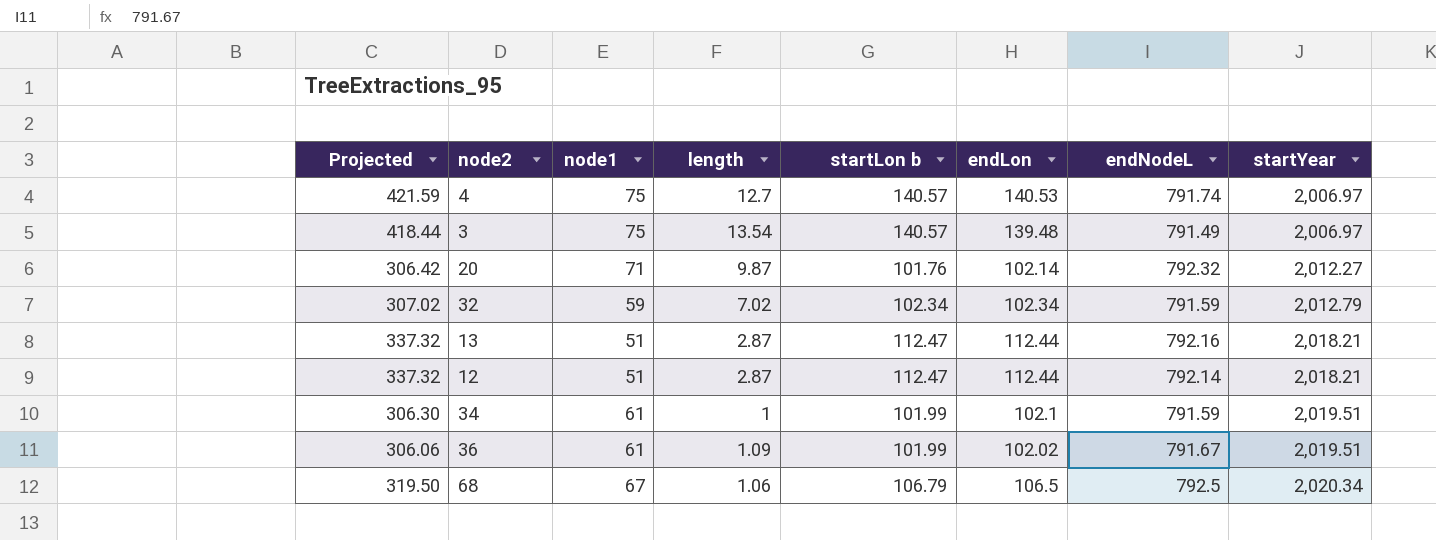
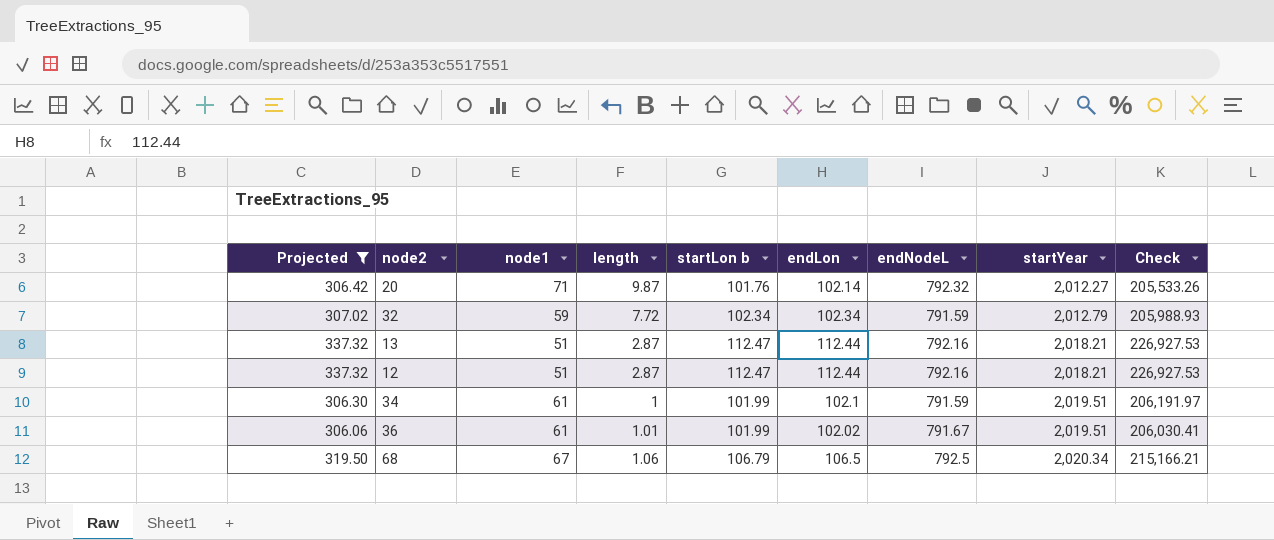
filter: none -> Projected <= 337.32
column Check | formula: none -> [endLon] * [startYear]
32 | length: 7.02 -> 7.72
12 | endNodeL: 792.14 -> 792.16
36 | length: 1.09 -> 1.01

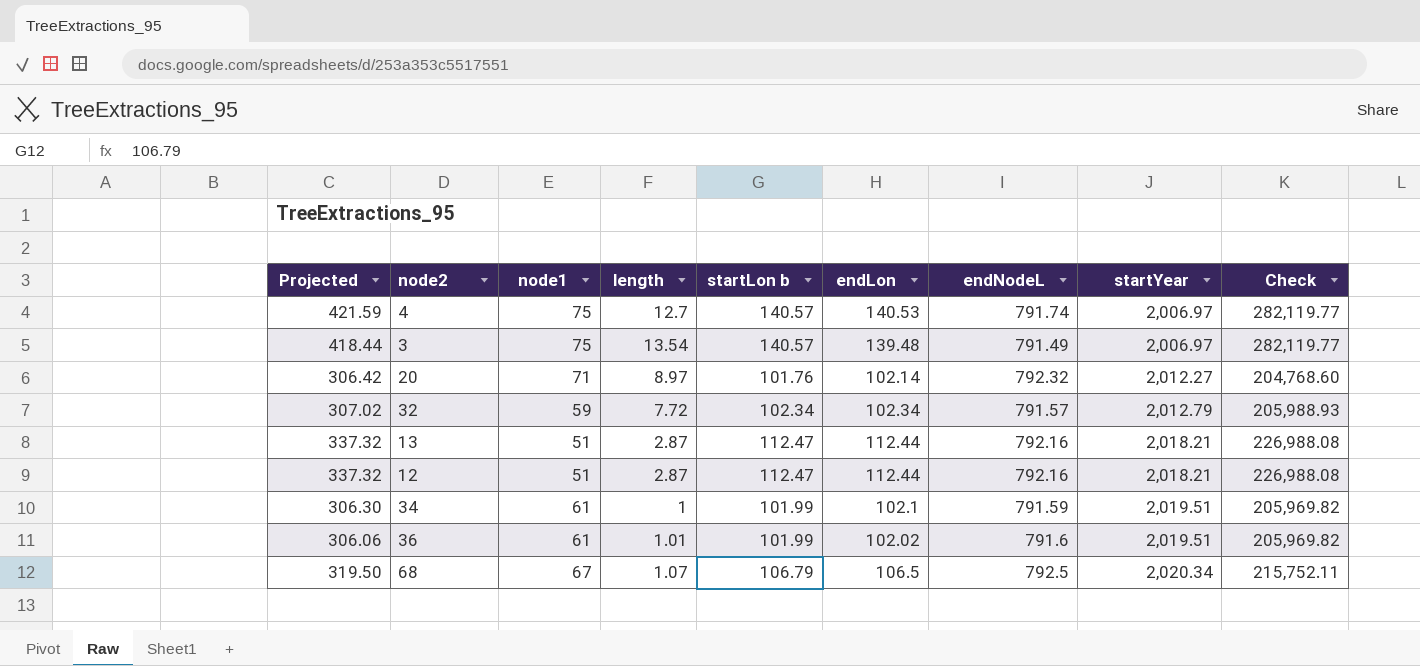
filter: Projected <= 337.32 -> none
column Check | formula: [endLon] * [startYear] -> [startLon b] * [startYear]
20 | length: 9.87 -> 8.97
32 | endNodeL: 791.59 -> 791.57
36 | endNodeL: 791.67 -> 791.6
68 | length: 1.06 -> 1.07

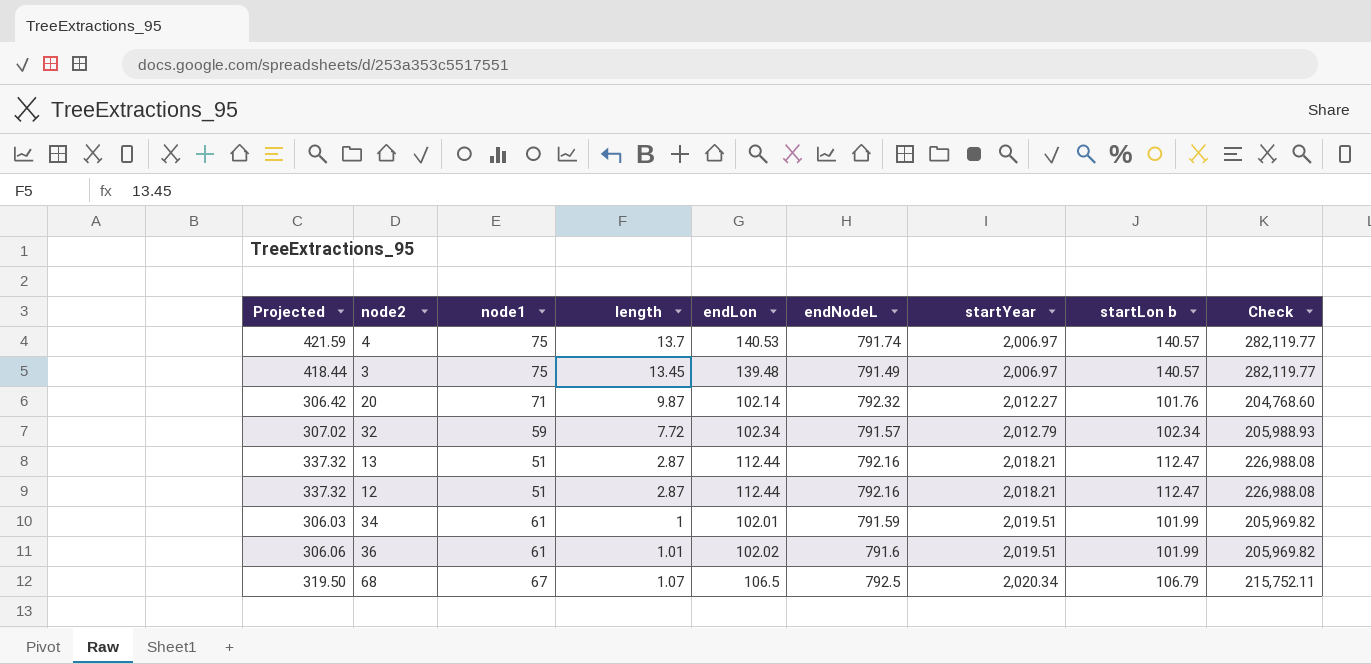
column startLon b | position: 5 -> 8
4 | length: 12.7 -> 13.7
3 | length: 13.54 -> 13.45
20 | length: 8.97 -> 9.87
34 | Projected: 306.30 -> 306.03
34 | endLon: 102.1 -> 102.01

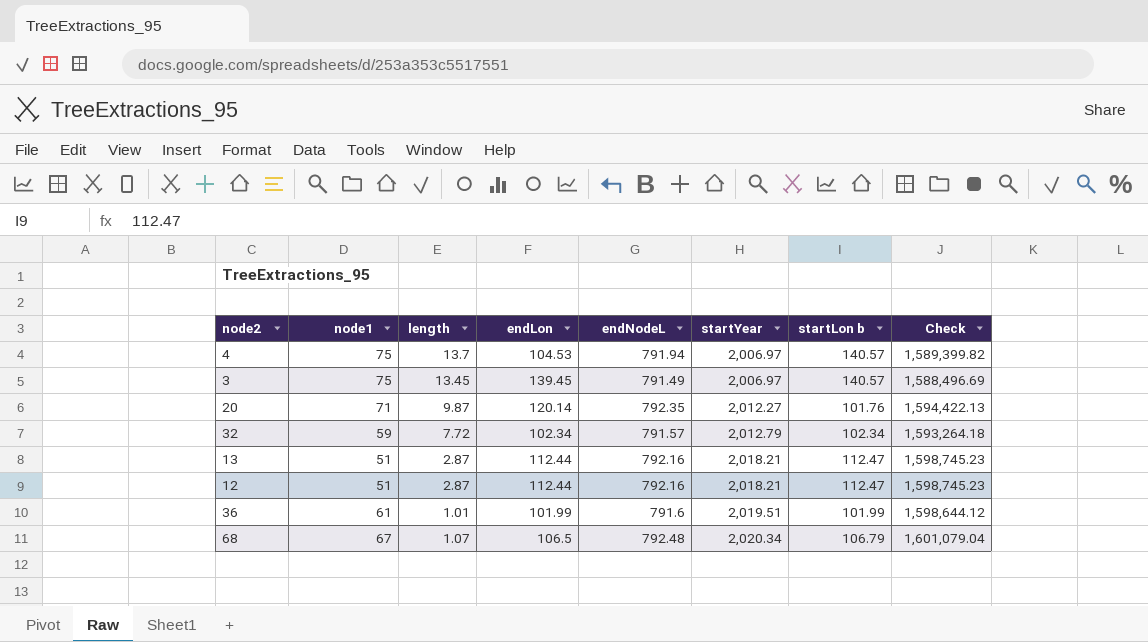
column Projected | formula: [endLon] * 3 -> none
column Check | formula: [startYear] * [startLon b] -> [endNodeL] * [startYear]
row 34: 306.03 | 61 | 1 | 102.01 | 791.59 | 2,019.51 | 101.99 | 205,969.82 -> none
4 | endLon: 140.53 -> 104.53
4 | endNodeL: 791.74 -> 791.94
3 | endLon: 139.48 -> 139.45
20 | endLon: 102.14 -> 120.14
20 | endNodeL: 792.32 -> 792.35
36 | endLon: 102.02 -> 101.99
68 | endNodeL: 792.5 -> 792.48

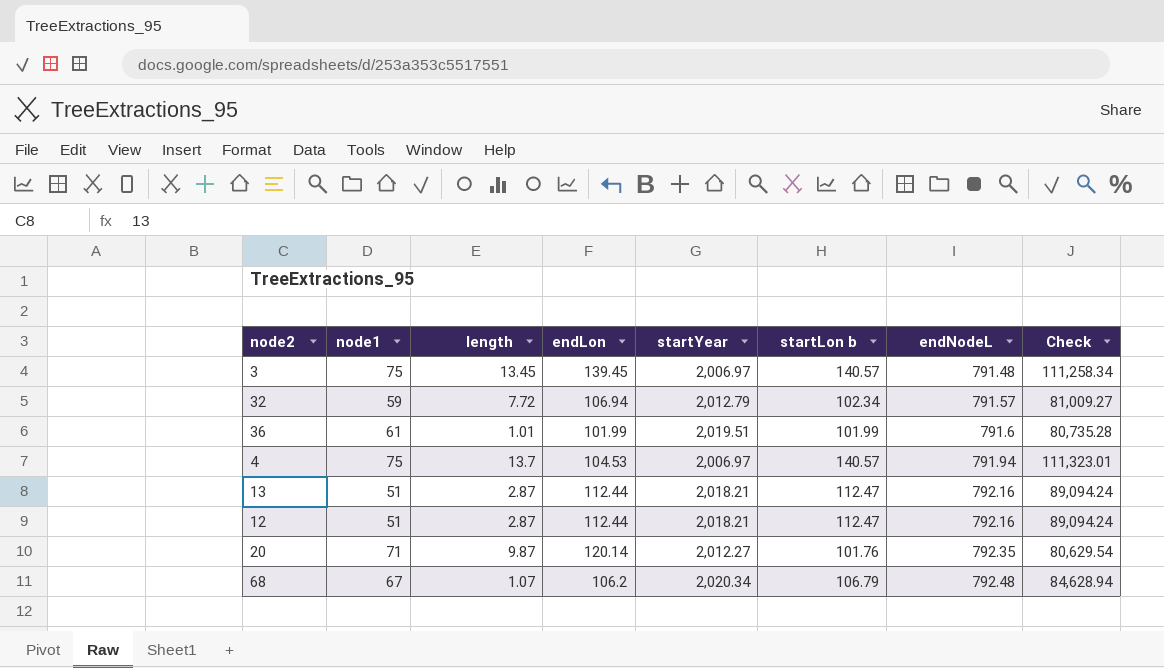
row order: startYear ascending -> endNodeL ascending
column endNodeL | position: 5 -> 7
column Check | formula: [endNodeL] * [startYear] -> [startLon b] * [endNodeL]
3 | endNodeL: 791.49 -> 791.48
32 | endLon: 102.34 -> 106.94
68 | endLon: 106.5 -> 106.2

